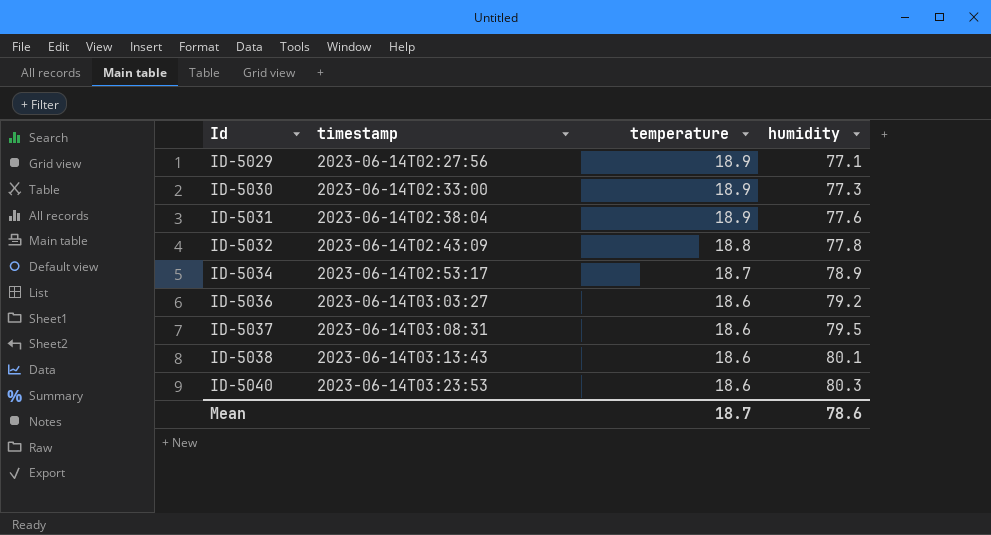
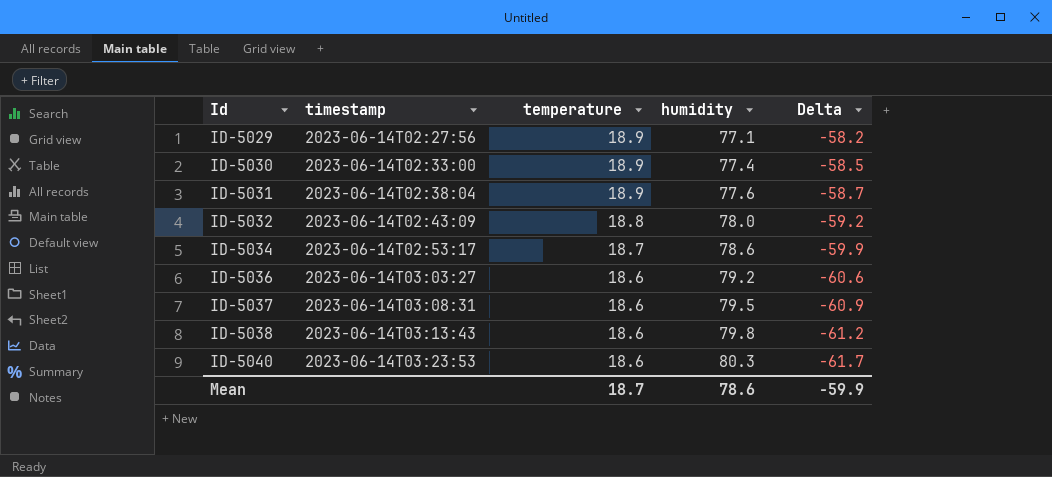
column Delta | formula: none -> [temperature] - [humidity]
ID-5030 | humidity: 77.3 -> 77.4
ID-5032 | humidity: 77.8 -> 78.0
ID-5034 | humidity: 78.9 -> 78.6
ID-5038 | humidity: 80.1 -> 79.8

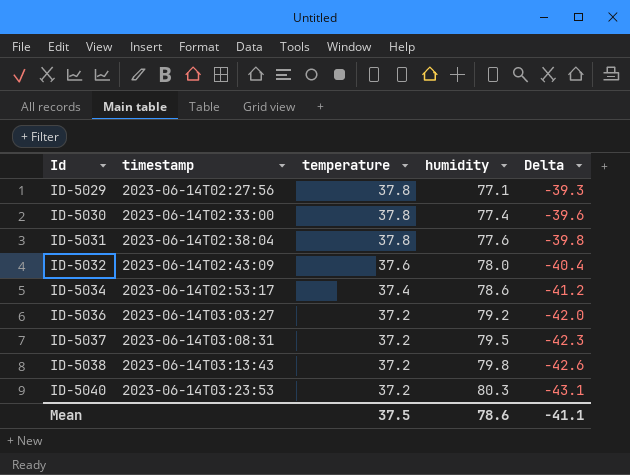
ID-5029 | temperature: 18.9 -> 37.8
ID-5029 | Delta: -58.2 -> -39.3
ID-5030 | temperature: 18.9 -> 37.8
ID-5030 | Delta: -58.5 -> -39.6
ID-5031 | temperature: 18.9 -> 37.8
ID-5031 | Delta: -58.7 -> -39.8
ID-5032 | temperature: 18.8 -> 37.6
ID-5032 | Delta: -59.2 -> -40.4
ID-5034 | temperature: 18.7 -> 37.4
ID-5034 | Delta: -59.9 -> -41.2
ID-5036 | temperature: 18.6 -> 37.2
ID-5036 | Delta: -60.6 -> -42.0
ID-5037 | temperature: 18.6 -> 37.2
ID-5037 | Delta: -60.9 -> -42.3
ID-5038 | temperature: 18.6 -> 37.2
ID-5038 | Delta: -61.2 -> -42.6
ID-5040 | temperature: 18.6 -> 37.2
ID-5040 | Delta: -61.7 -> -43.1
Mean | temperature: 18.7 -> 37.5
Mean | Delta: -59.9 -> -41.1

